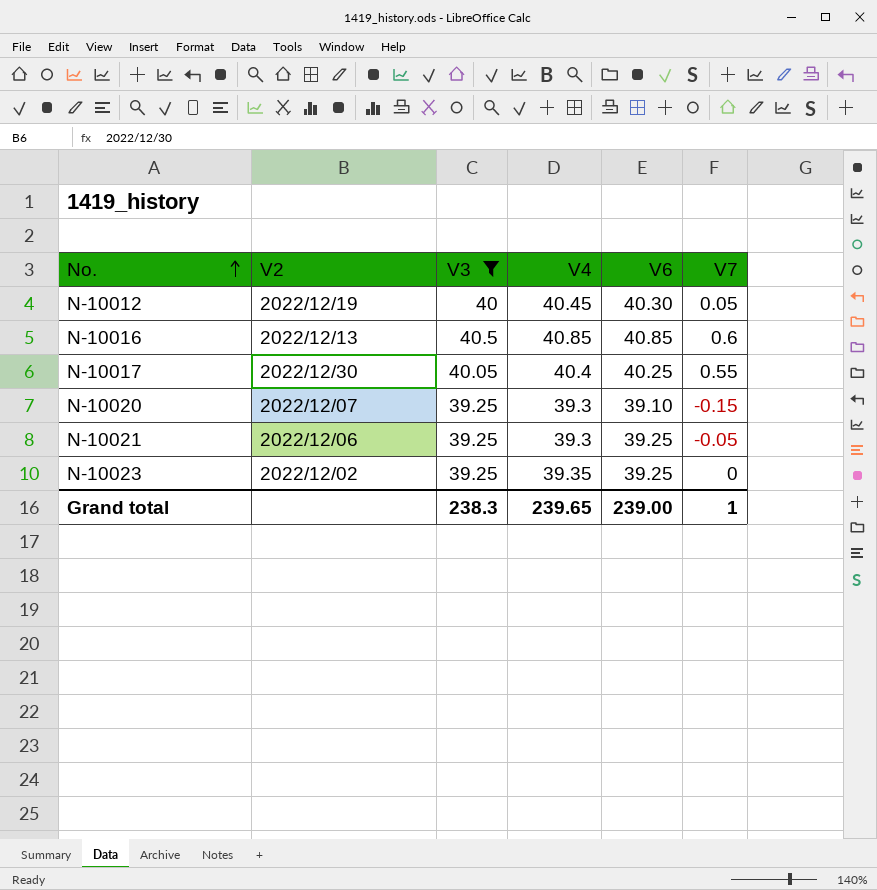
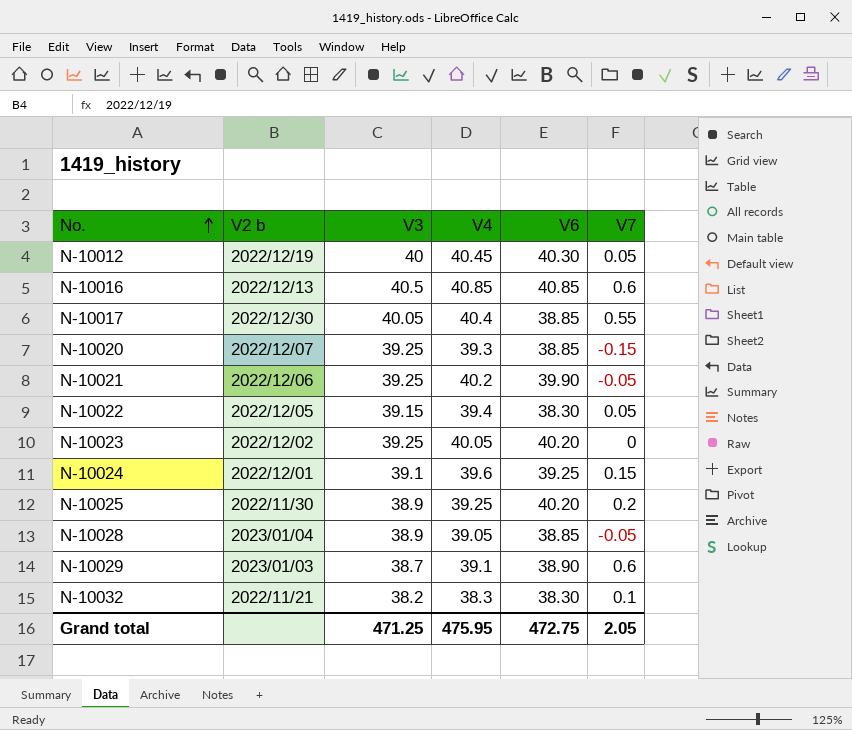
filter: V3 >= 39.25 -> none
column name: V2 -> V2 b
N-10017 | V6: 40.25 -> 38.85
N-10020 | V6: 39.10 -> 38.85
N-10021 | V4: 39.3 -> 40.2
N-10021 | V6: 39.25 -> 39.90
N-10023 | V4: 39.35 -> 40.05
N-10023 | V6: 39.25 -> 40.20
Grand total | V3: 238.3 -> 471.25
Grand total | V4: 239.65 -> 475.95
Grand total | V6: 239.00 -> 472.75
Grand total | V7: 1 -> 2.05

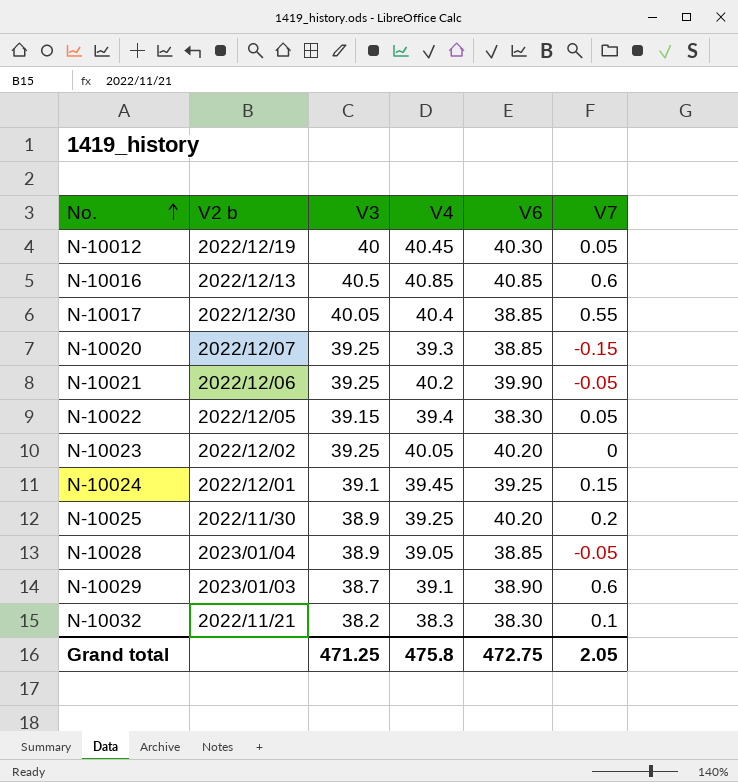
N-10024 | V4: 39.6 -> 39.45
Grand total | V4: 475.95 -> 475.8

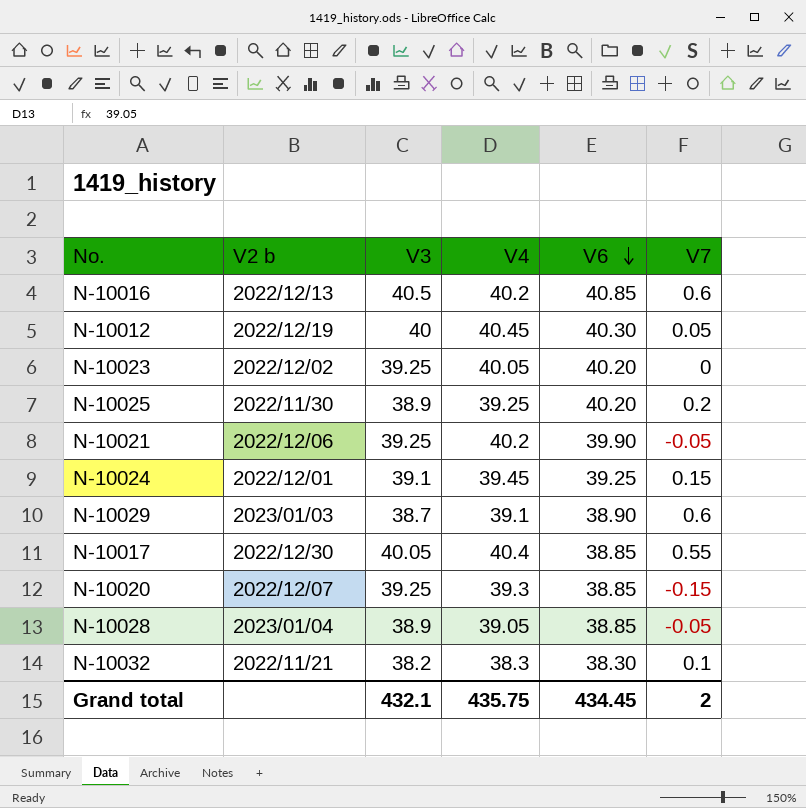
row order: No. ascending -> V6 descending
row N-10022: 2022/12/05 | 39.15 | 39.4 | 38.30 | 0.05 -> none
N-10016 | V4: 40.85 -> 40.2
Grand total | V3: 471.25 -> 432.1
Grand total | V4: 475.8 -> 435.75
Grand total | V6: 472.75 -> 434.45
Grand total | V7: 2.05 -> 2

